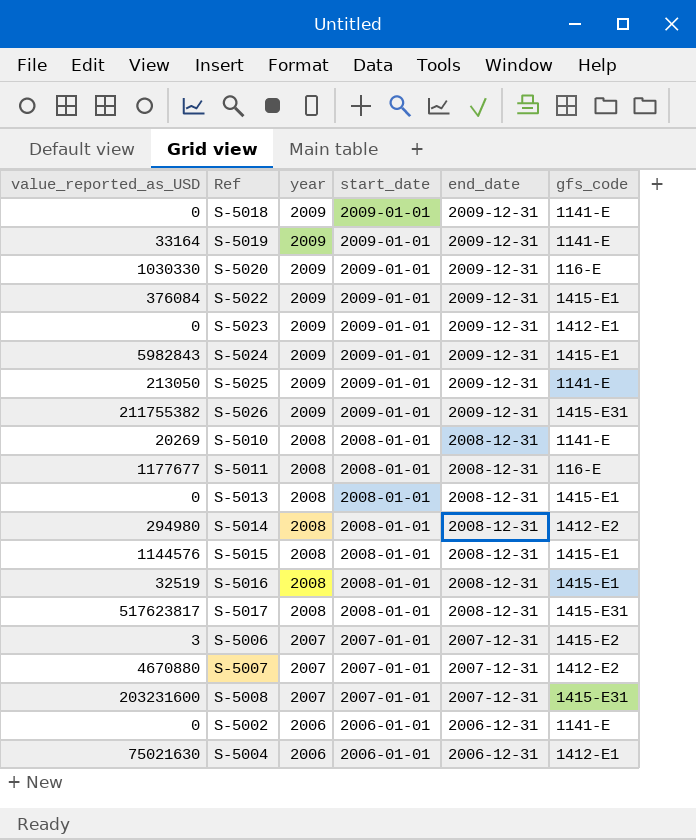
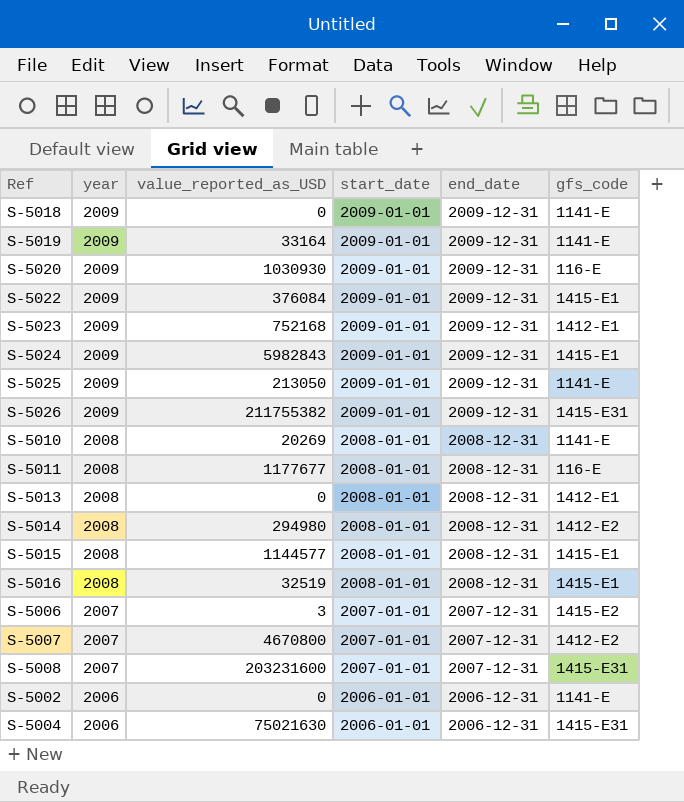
column value_reported_as_USD | position: 1 -> 3
row S-5017: 517623817 | 2008 | 2008-01-01 | 2008-12-31 | 1415-E31 -> none
S-5020 | value_reported_as_USD: 1030330 -> 1030930
S-5023 | value_reported_as_USD: 0 -> 752168
S-5013 | gfs_code: 1415-E1 -> 1412-E1
S-5015 | value_reported_as_USD: 1144576 -> 1144577
S-5007 | value_reported_as_USD: 4670880 -> 4670800
S-5004 | gfs_code: 1412-E1 -> 1415-E31

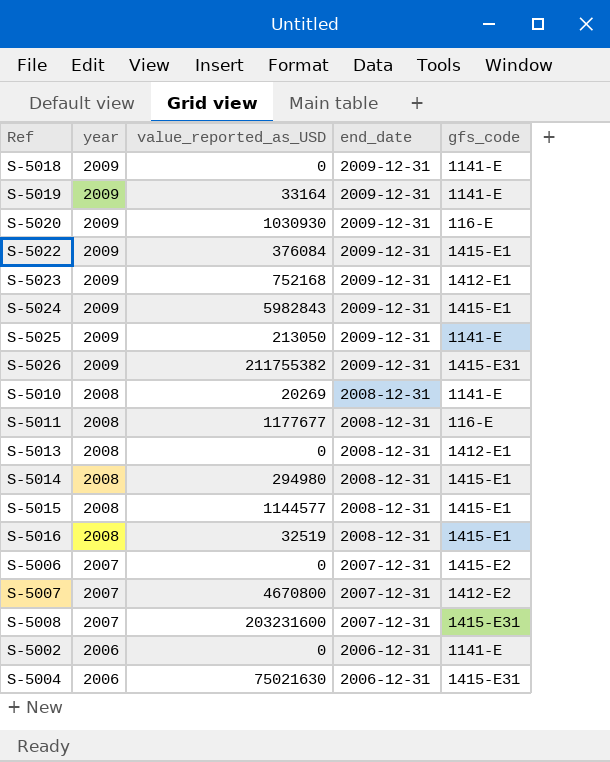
column start_date | position: 4 -> none
S-5014 | gfs_code: 1412-E2 -> 1415-E1
S-5006 | value_reported_as_USD: 3 -> 0

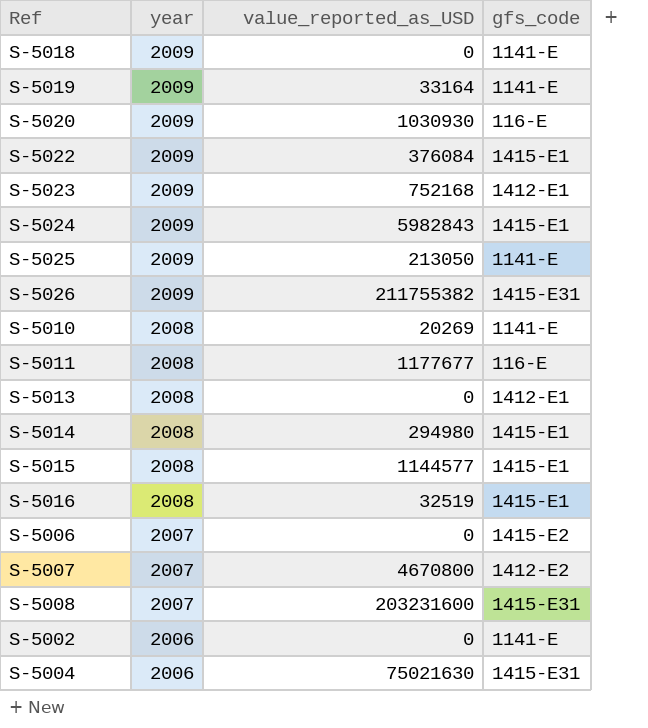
column end_date | position: 4 -> none

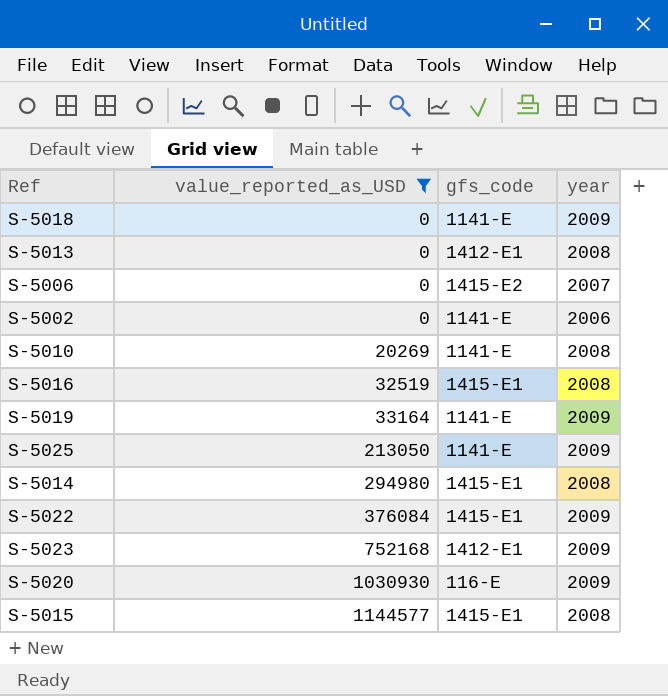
filter: none -> value_reported_as_USD <= 1144577
row order: year descending -> value_reported_as_USD ascending
column year | position: 2 -> 4

